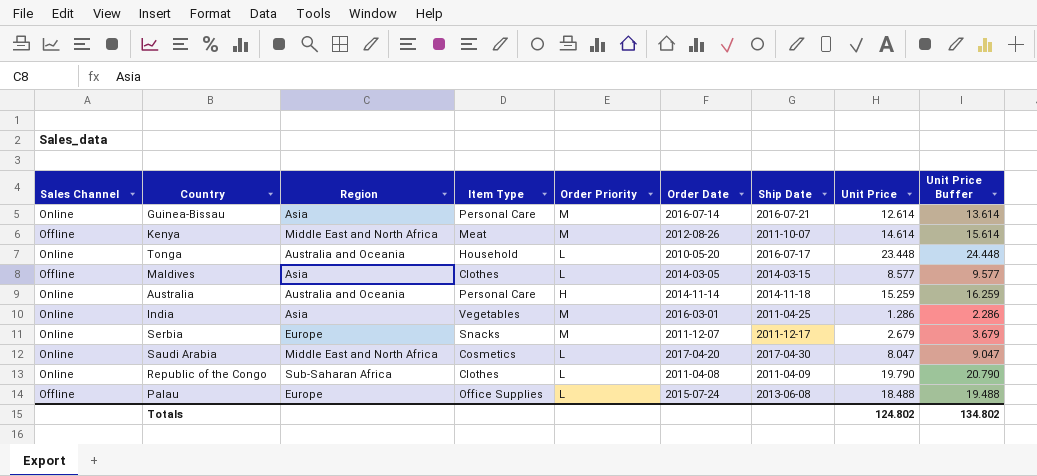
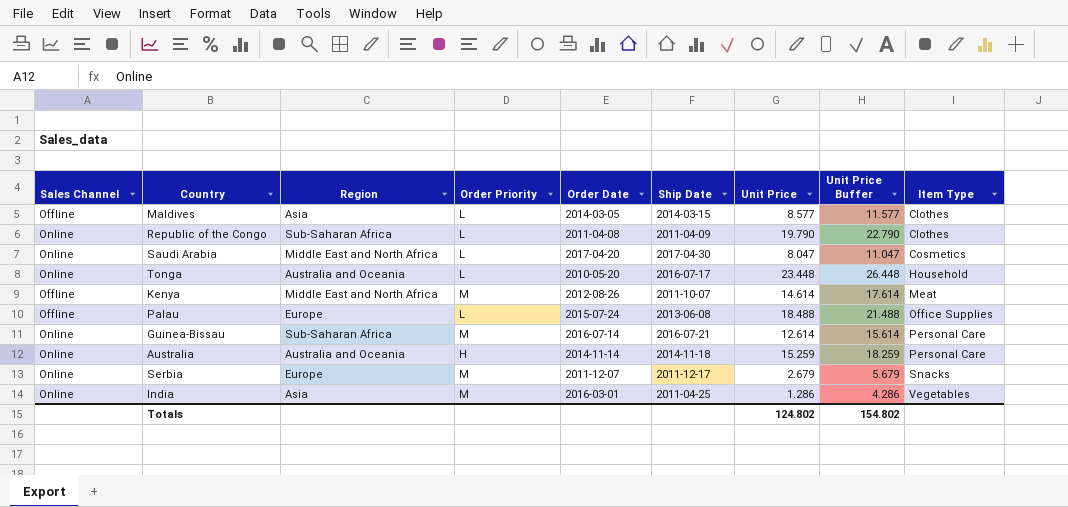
row order: none -> Item Type ascending
column Unit Price Buffer | formula: [Unit Price] + 1 -> [Unit Price] + 3
column Item Type | position: 4 -> 9
Guinea-Bissau | Region: Asia -> Sub-Saharan Africa
Totals | Unit Price Buffer: 134.802 -> 154.802

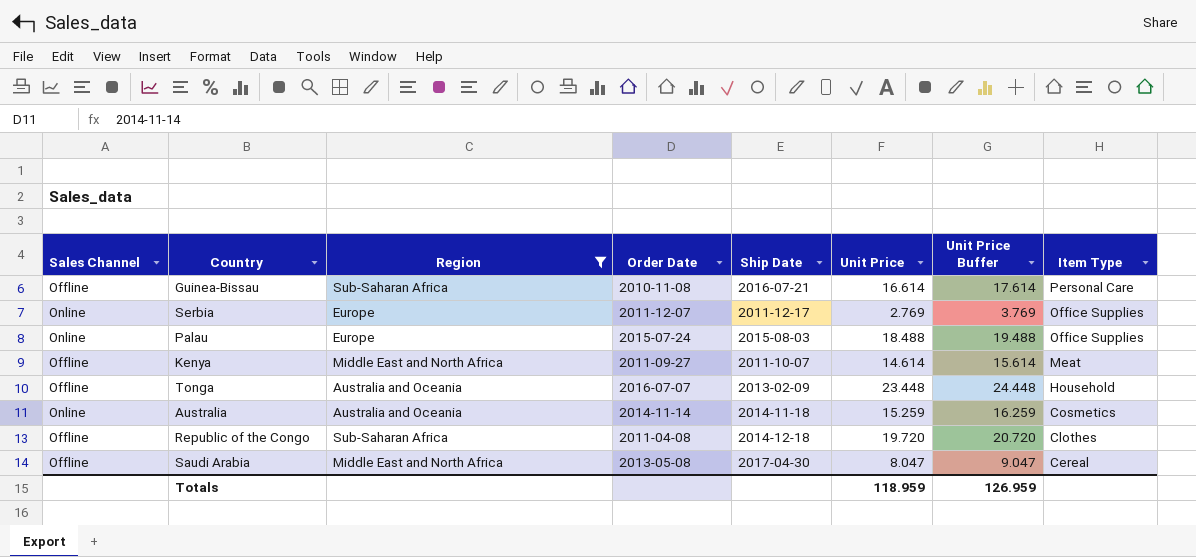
filter: none -> Region != Asia
row order: Item Type ascending -> Item Type descending
column Order Priority | position: 4 -> none
column Unit Price Buffer | formula: [Unit Price] + 3 -> [Unit Price] + 1
Guinea-Bissau | Sales Channel: Online -> Offline
Guinea-Bissau | Order Date: 2016-07-14 -> 2010-11-08
Guinea-Bissau | Unit Price: 12.614 -> 16.614
Serbia | Unit Price: 2.679 -> 2.769
Serbia | Item Type: Snacks -> Office Supplies
Palau | Sales Channel: Offline -> Online
Palau | Ship Date: 2013-06-08 -> 2015-08-03
Kenya | Order Date: 2012-08-26 -> 2011-09-27
Tonga | Sales Channel: Online -> Offline
Tonga | Order Date: 2010-05-20 -> 2016-07-07
Tonga | Ship Date: 2016-07-17 -> 2013-02-09
Australia | Item Type: Personal Care -> Cosmetics
Republic of the Congo | Sales Channel: Online -> Offline
Republic of the Congo | Ship Date: 2011-04-09 -> 2014-12-18
Republic of the Congo | Unit Price: 19.790 -> 19.720
Saudi Arabia | Sales Channel: Online -> Offline
Saudi Arabia | Order Date: 2017-04-20 -> 2013-05-08
Saudi Arabia | Item Type: Cosmetics -> Cereal
Totals | Unit Price: 124.802 -> 118.959
Totals | Unit Price Buffer: 154.802 -> 126.959

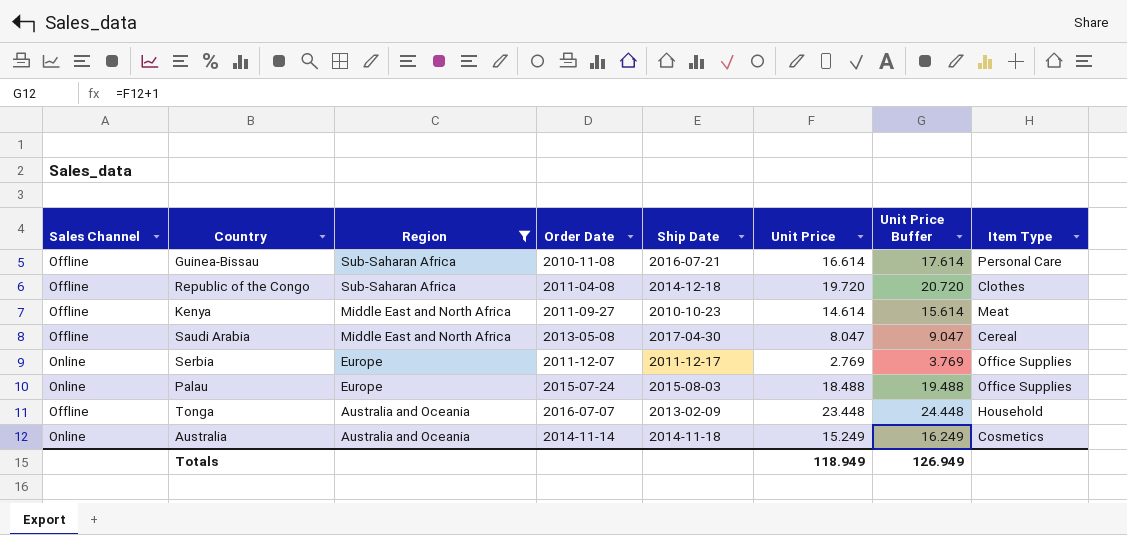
row order: Item Type descending -> Region descending
Kenya | Ship Date: 2011-10-07 -> 2010-10-23
Australia | Unit Price: 15.259 -> 15.249
Australia | Unit Price Buffer: 16.259 -> 16.249
Totals | Unit Price: 118.959 -> 118.949
Totals | Unit Price Buffer: 126.959 -> 126.949

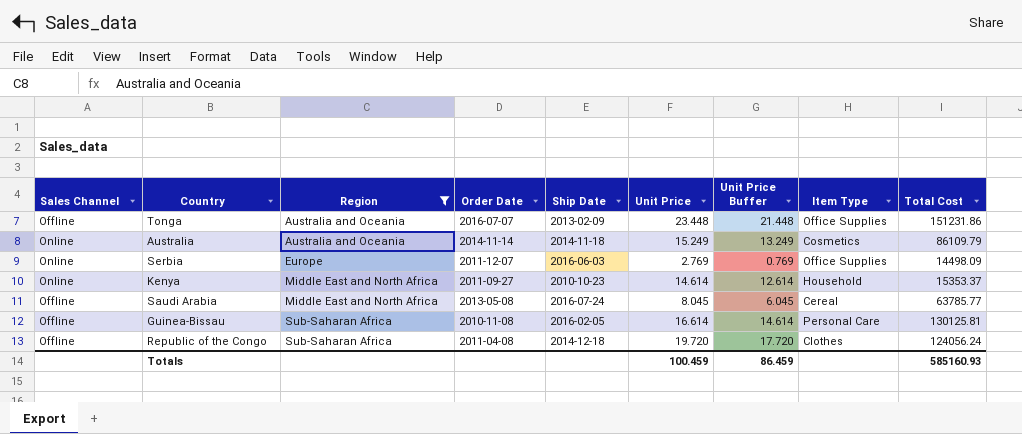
row order: Region descending -> Region ascending
column Unit Price Buffer | formula: [Unit Price] + 1 -> [Unit Price] - 2
column Total Cost | position: none -> 9
row Palau: Online | Europe | 2015-07-24 | 2015-08-03 | 18.488 | 19.488 | Office Supplies -> none
Tonga | Item Type: Household -> Office Supplies
Serbia | Ship Date: 2011-12-17 -> 2016-06-03
Kenya | Sales Channel: Offline -> Online
Kenya | Item Type: Meat -> Household
Saudi Arabia | Ship Date: 2017-04-30 -> 2016-07-24
Saudi Arabia | Unit Price: 8.047 -> 8.045
Guinea-Bissau | Ship Date: 2016-07-21 -> 2016-02-05
Totals | Unit Price: 118.949 -> 100.459
Totals | Unit Price Buffer: 126.949 -> 86.459

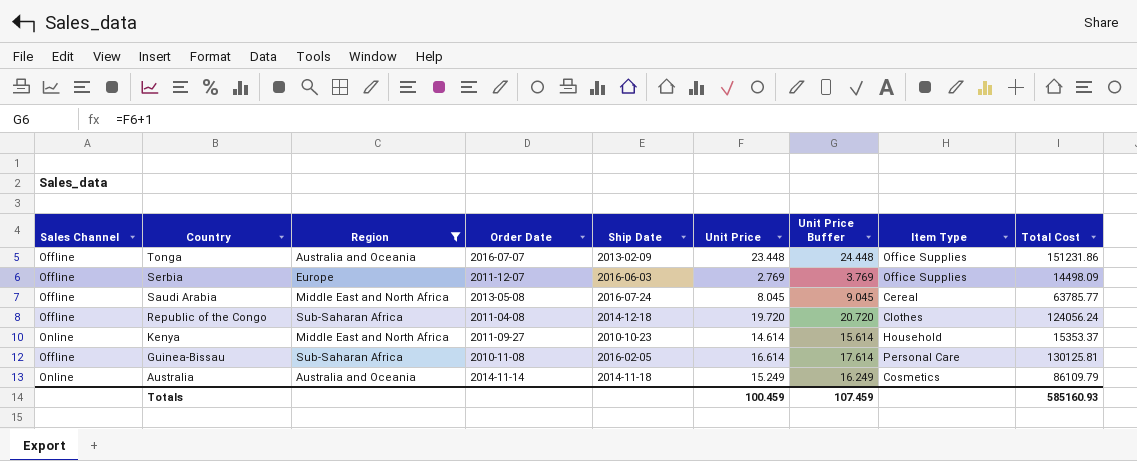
row order: Region ascending -> Country descending
column Unit Price Buffer | formula: [Unit Price] - 2 -> [Unit Price] + 1
Serbia | Sales Channel: Online -> Offline
Totals | Unit Price Buffer: 86.459 -> 107.459

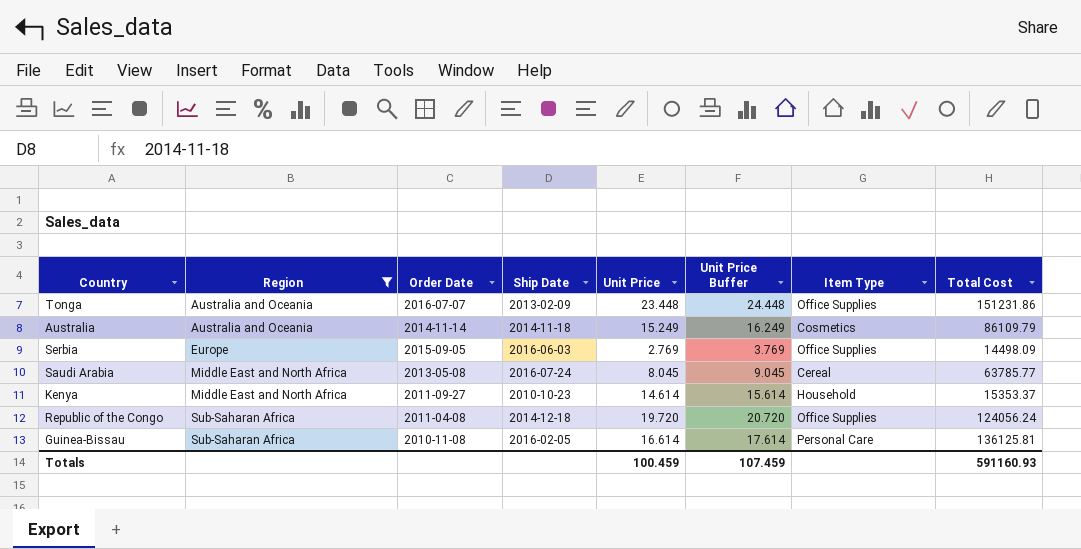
row order: Country descending -> Region ascending
column Sales Channel | position: 1 -> none
Serbia | Order Date: 2011-12-07 -> 2015-09-05
Republic of the Congo | Item Type: Clothes -> Office Supplies
Guinea-Bissau | Total Cost: 130125.81 -> 136125.81
Totals | Total Cost: 585160.93 -> 591160.93

